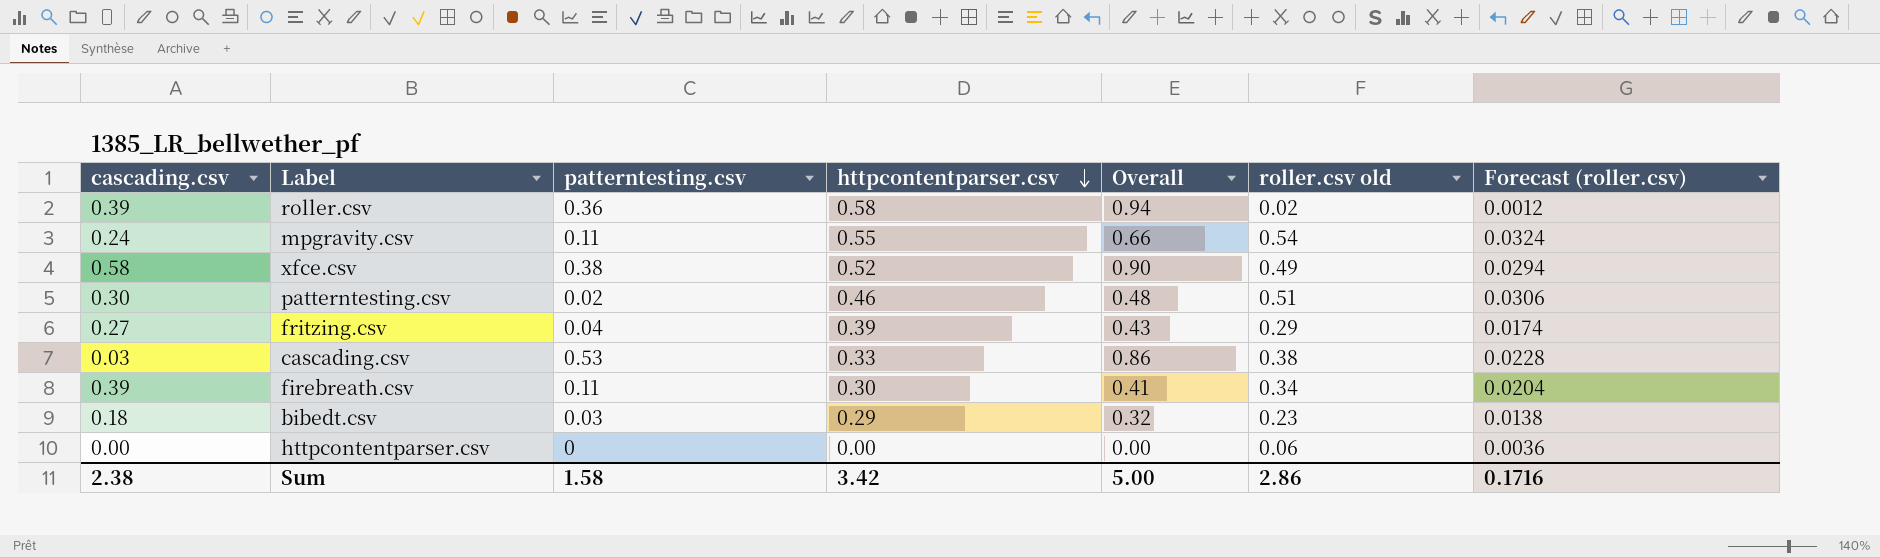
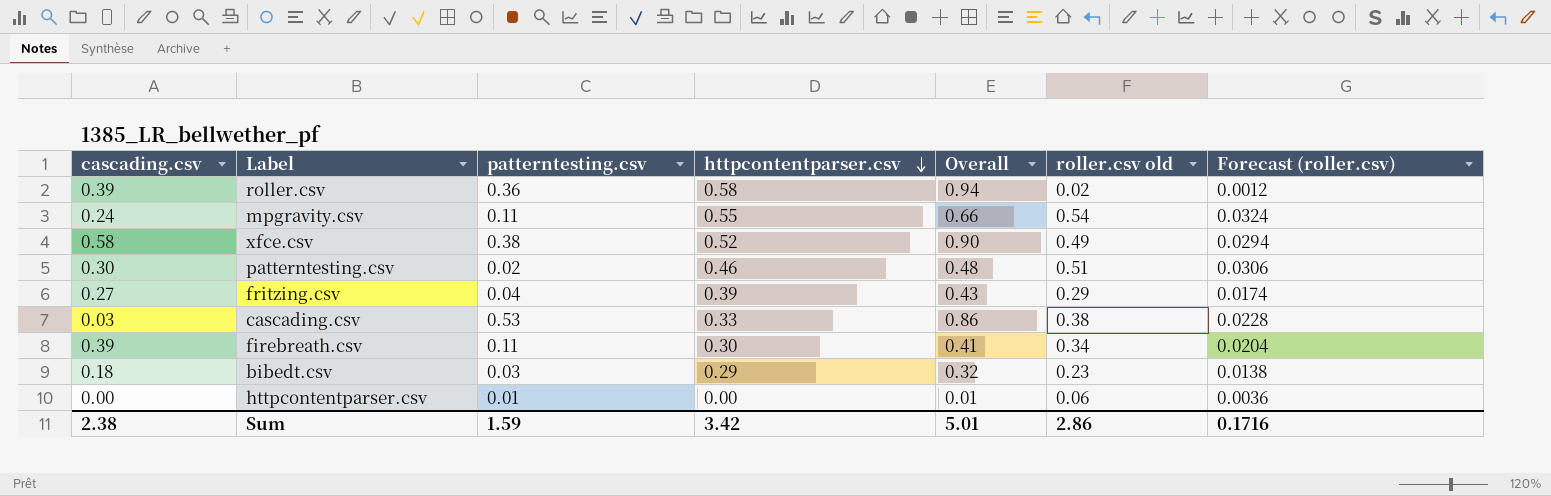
httpcontentparser.csv | patterntesting.csv: 0 -> 0.01
httpcontentparser.csv | Overall: 0.00 -> 0.01
Sum | patterntesting.csv: 1.58 -> 1.59
Sum | Overall: 5.00 -> 5.01

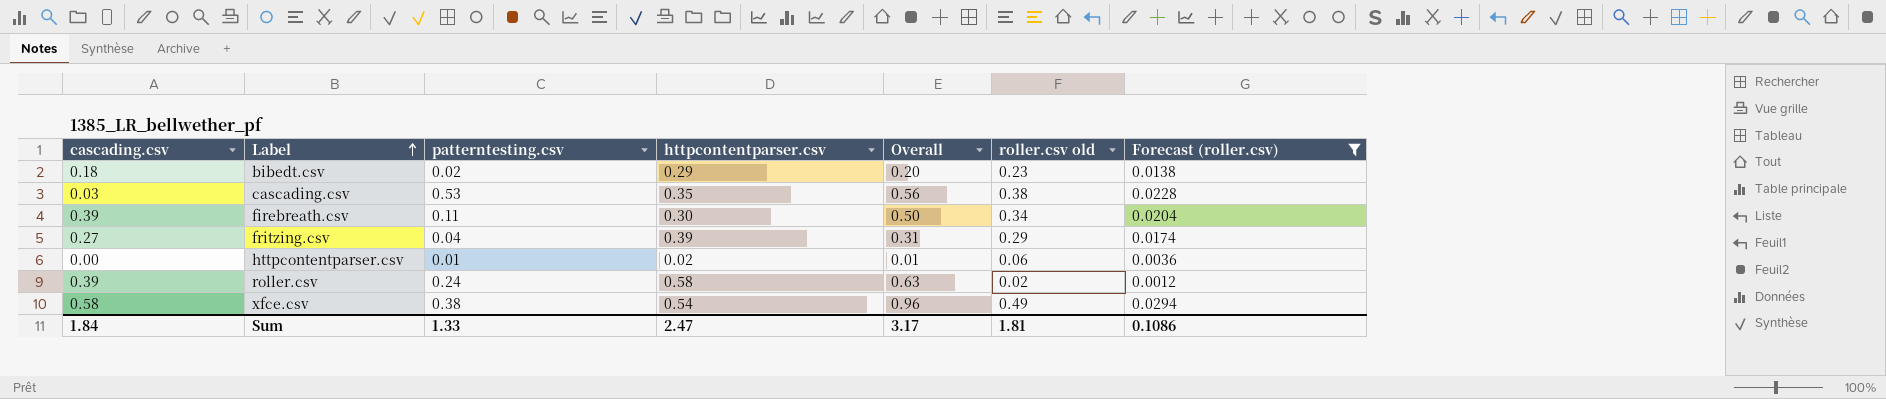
filter: none -> Forecast (roller.csv) <= 0.0294
row order: httpcontentparser.csv descending -> Label ascending
column Overall | formula: [patterntesting.csv] + [httpcontentparser.csv] -> [cascading.csv] + [patterntesting.csv]
bibedt.csv | patterntesting.csv: 0.03 -> 0.02
cascading.csv | httpcontentparser.csv: 0.33 -> 0.35
httpcontentparser.csv | httpcontentparser.csv: 0.00 -> 0.02
roller.csv | patterntesting.csv: 0.36 -> 0.24
xfce.csv | httpcontentparser.csv: 0.52 -> 0.54
Sum | cascading.csv: 2.38 -> 1.84
Sum | patterntesting.csv: 1.59 -> 1.33
Sum | httpcontentparser.csv: 3.42 -> 2.47
Sum | Overall: 5.01 -> 3.17
Sum | roller.csv old: 2.86 -> 1.81
Sum | Forecast (roller.csv): 0.1716 -> 0.1086

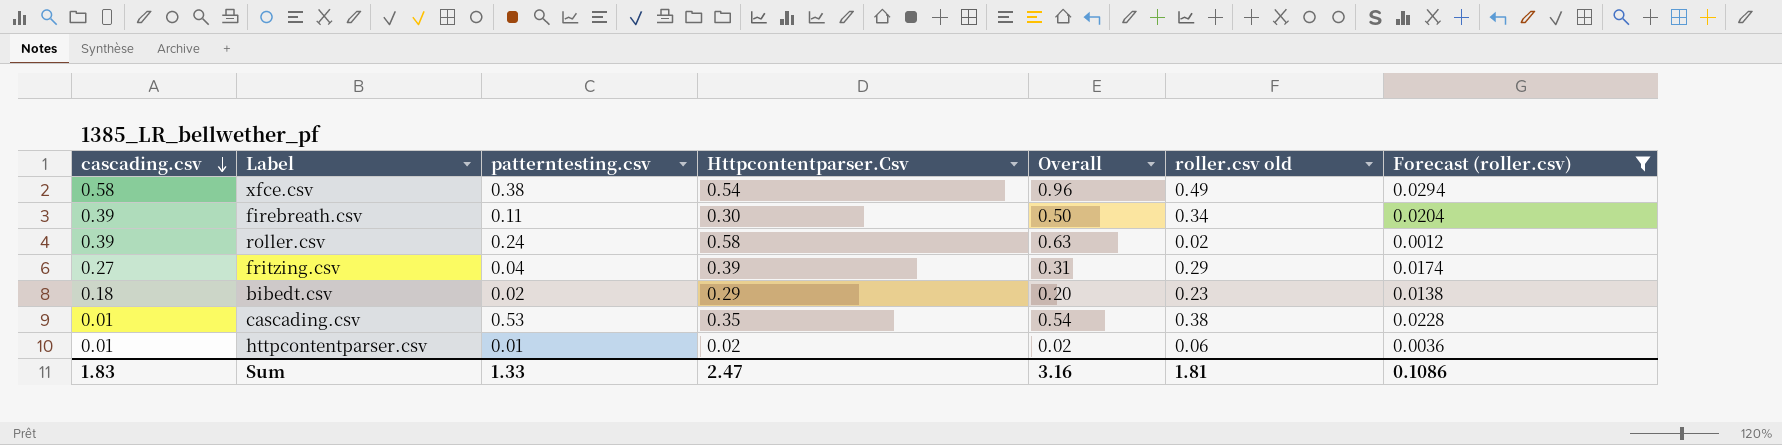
row order: Label ascending -> cascading.csv descending
column name: httpcontentparser.csv -> Httpcontentparser.Csv
cascading.csv | cascading.csv: 0.03 -> 0.01
cascading.csv | Overall: 0.56 -> 0.54
httpcontentparser.csv | cascading.csv: 0.00 -> 0.01
httpcontentparser.csv | Overall: 0.01 -> 0.02
Sum | cascading.csv: 1.84 -> 1.83
Sum | Overall: 3.17 -> 3.16

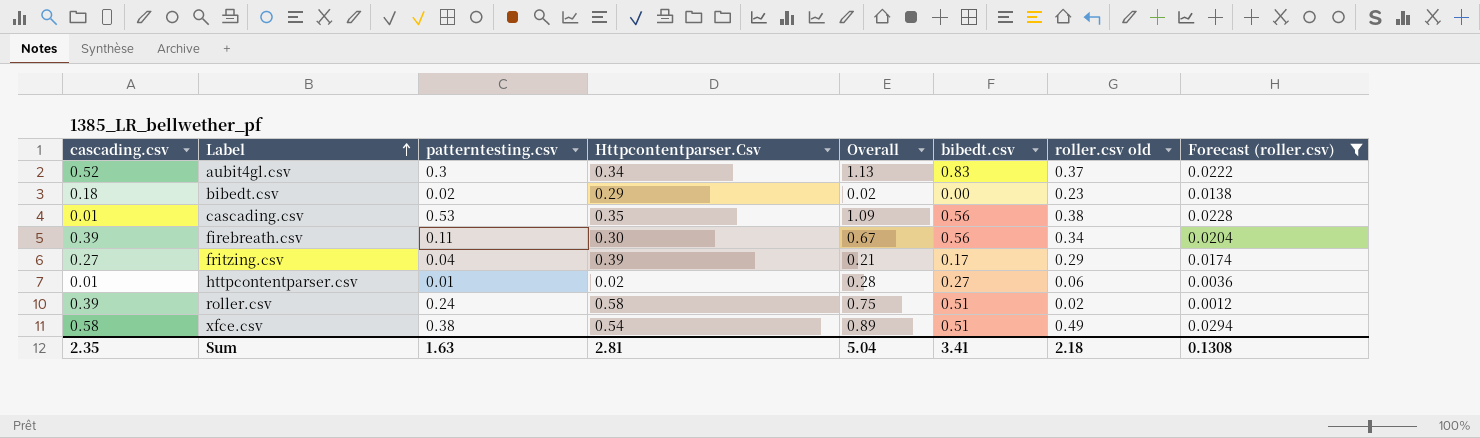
row order: cascading.csv descending -> Label ascending
column Overall | formula: [cascading.csv] + [patterntesting.csv] -> [patterntesting.csv] + [bibedt.csv]
column bibedt.csv | position: none -> 6
row aubit4gl.csv: none -> 0.52 | 0.3 | 0.34 | 1.13 | 0.83 | 0.37 | 0.0222
Sum | cascading.csv: 1.83 -> 2.35
Sum | patterntesting.csv: 1.33 -> 1.63
Sum | Httpcontentparser.Csv: 2.47 -> 2.81
Sum | Overall: 3.16 -> 5.04
Sum | roller.csv old: 1.81 -> 2.18
Sum | Forecast (roller.csv): 0.1086 -> 0.1308

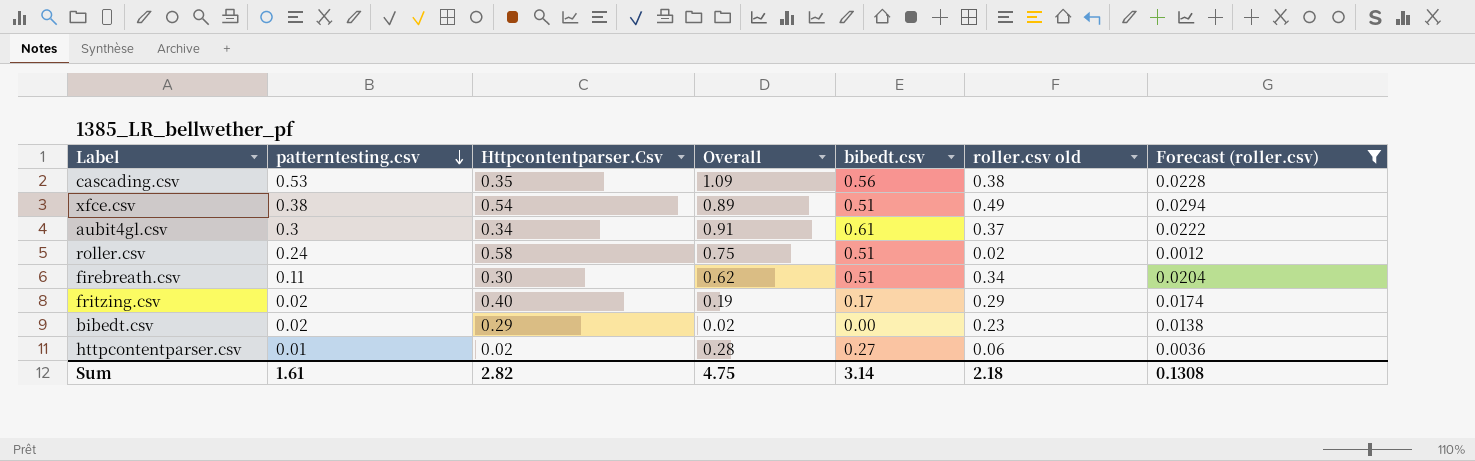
row order: Label ascending -> patterntesting.csv descending
column cascading.csv | position: 1 -> none
aubit4gl.csv | Overall: 1.13 -> 0.91
aubit4gl.csv | bibedt.csv: 0.83 -> 0.61
firebreath.csv | Overall: 0.67 -> 0.62
firebreath.csv | bibedt.csv: 0.56 -> 0.51
fritzing.csv | patterntesting.csv: 0.04 -> 0.02
fritzing.csv | Httpcontentparser.Csv: 0.39 -> 0.40
fritzing.csv | Overall: 0.21 -> 0.19
Sum | patterntesting.csv: 1.63 -> 1.61
Sum | Httpcontentparser.Csv: 2.81 -> 2.82
Sum | Overall: 5.04 -> 4.75
Sum | bibedt.csv: 3.41 -> 3.14

